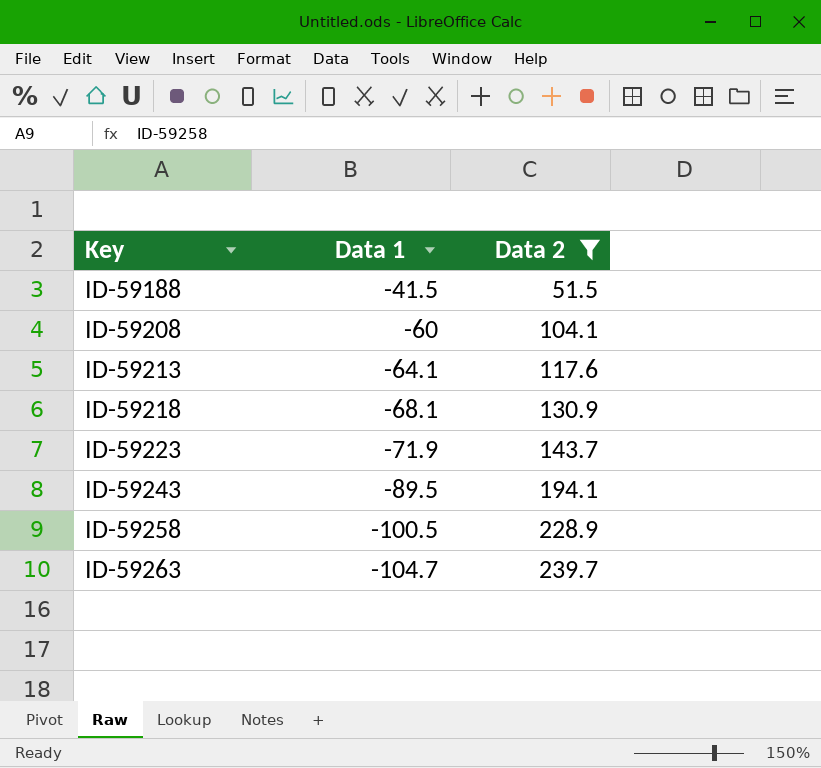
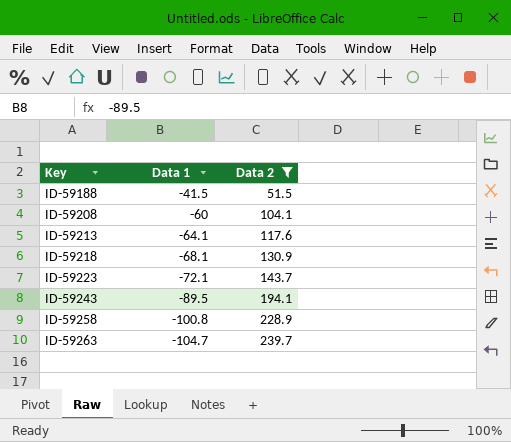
ID-59223 | Data 1: -71.9 -> -72.1
ID-59258 | Data 1: -100.5 -> -100.8

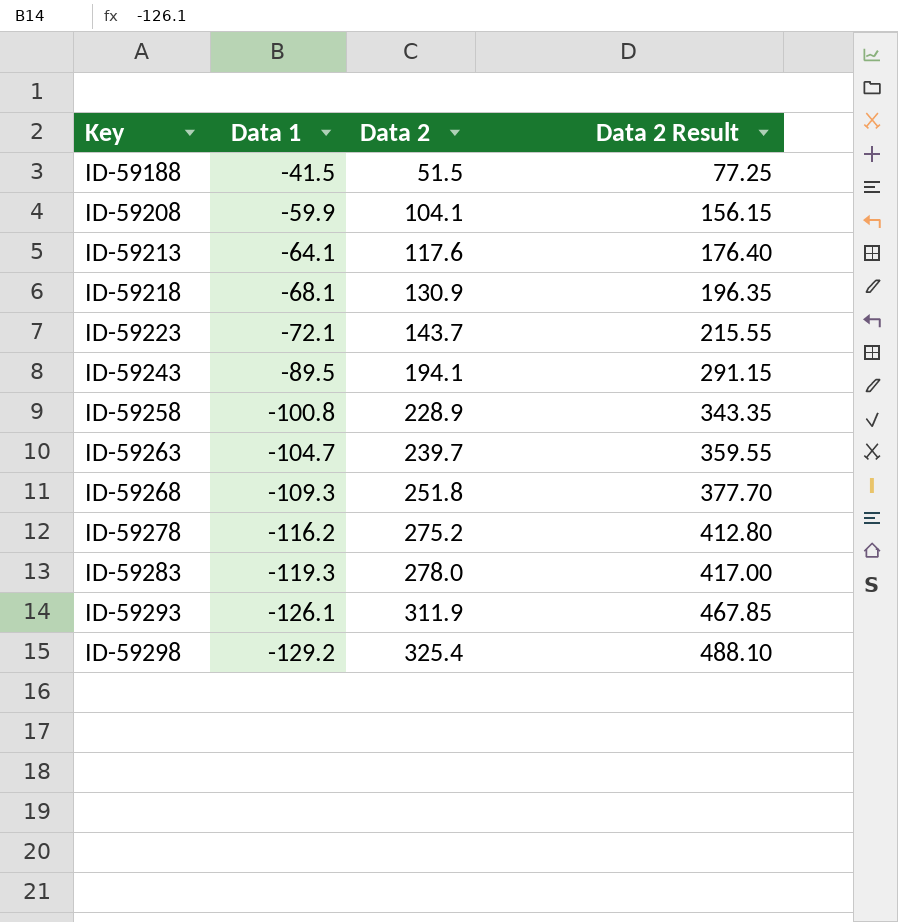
filter: Data 2 <= 239.7 -> none
column Data 2 Result | formula: none -> [Data 2] * 1.5
ID-59208 | Data 1: -60 -> -59.9

